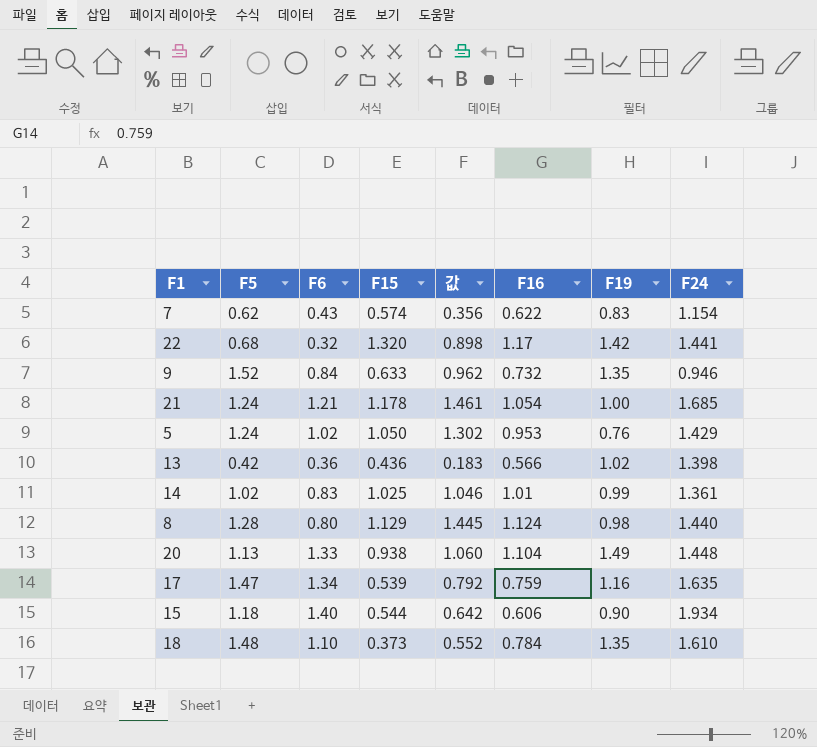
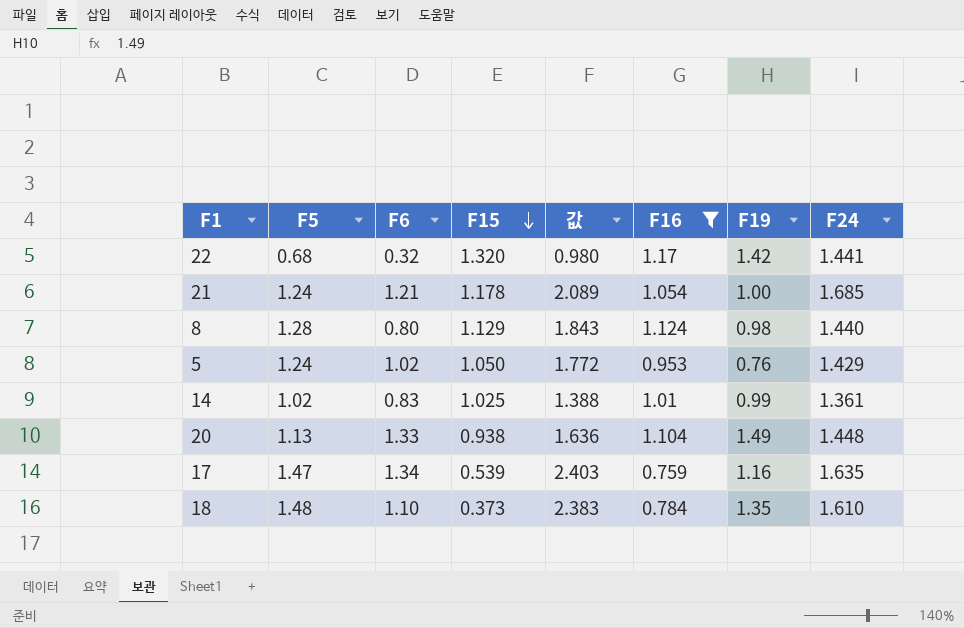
filter: none -> F16 >= 0.759
row order: none -> F15 descending
column 값 | formula: [F5] * [F15] -> [F5] * [F24]

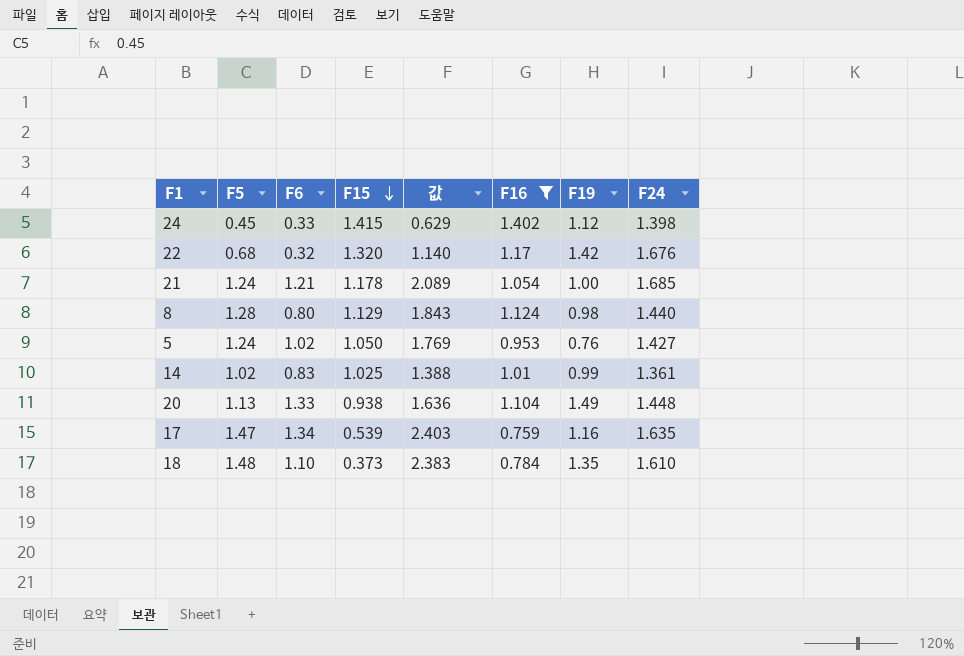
row 24: none -> 0.45 | 0.33 | 1.415 | 0.629 | 1.402 | 1.12 | 1.398
22 | 값: 0.980 -> 1.140
22 | F24: 1.441 -> 1.676
5 | 값: 1.772 -> 1.769
5 | F24: 1.429 -> 1.427

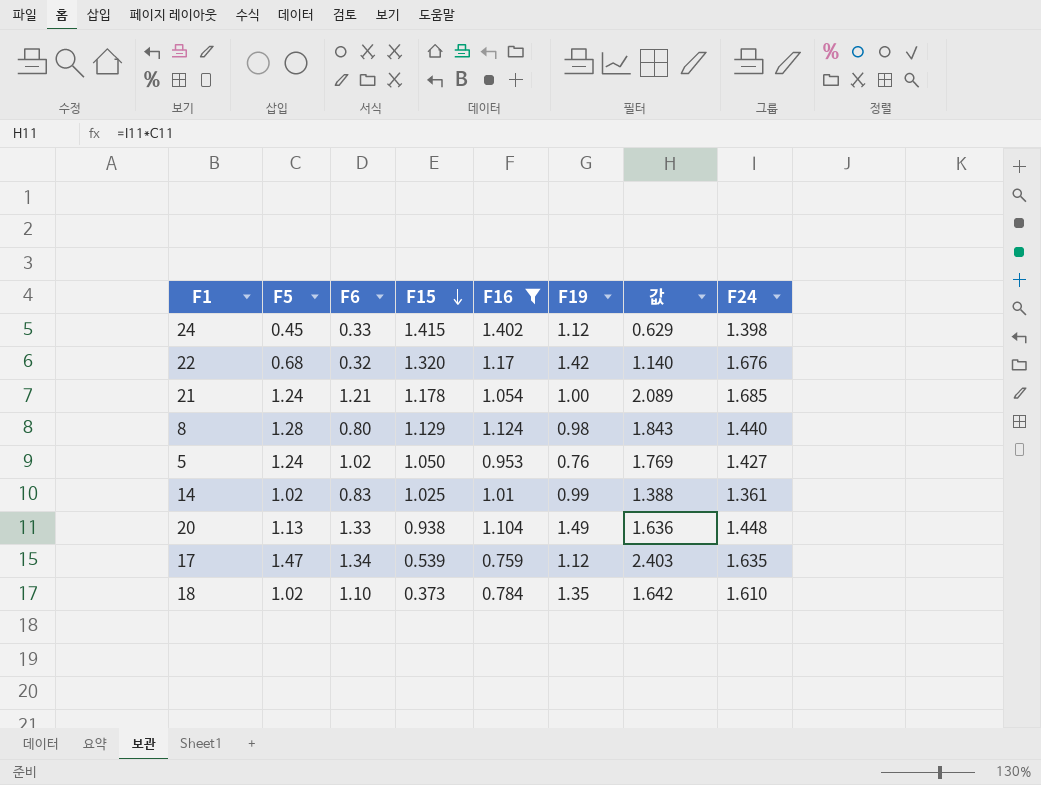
column 값 | position: 5 -> 7
17 | F19: 1.16 -> 1.12
18 | F5: 1.48 -> 1.02
18 | 값: 2.383 -> 1.642

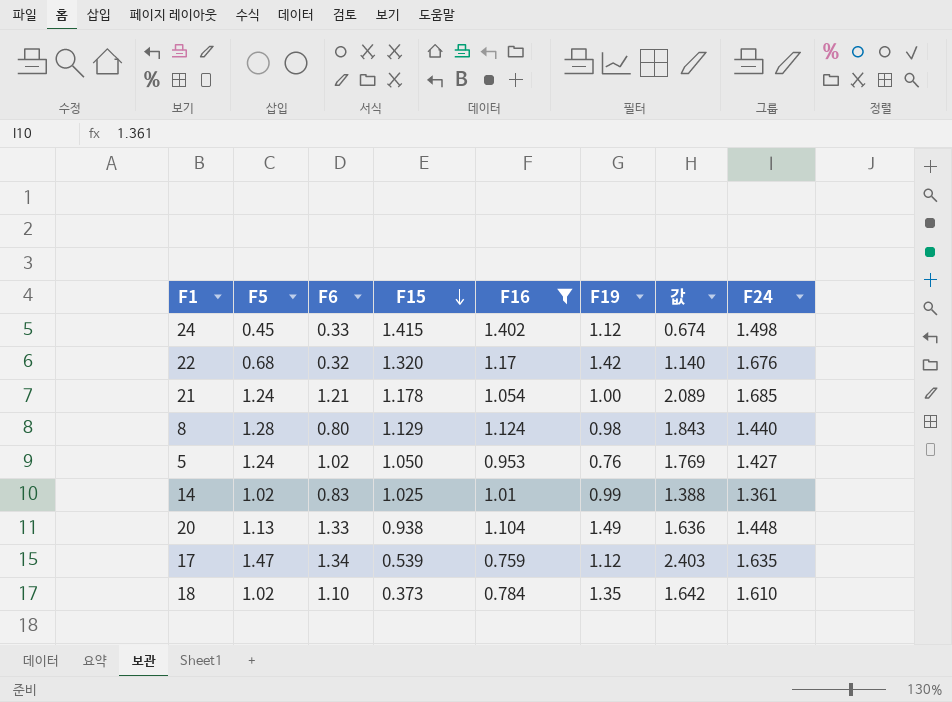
24 | 값: 0.629 -> 0.674
24 | F24: 1.398 -> 1.498

